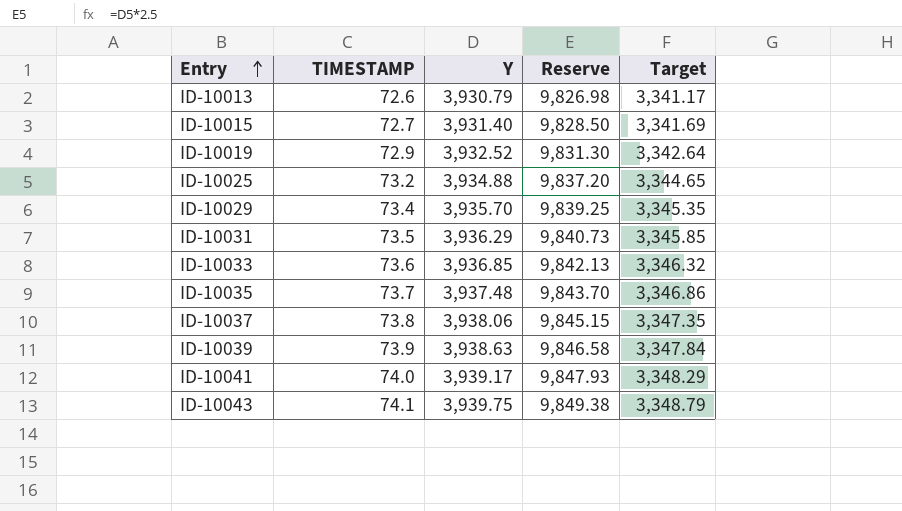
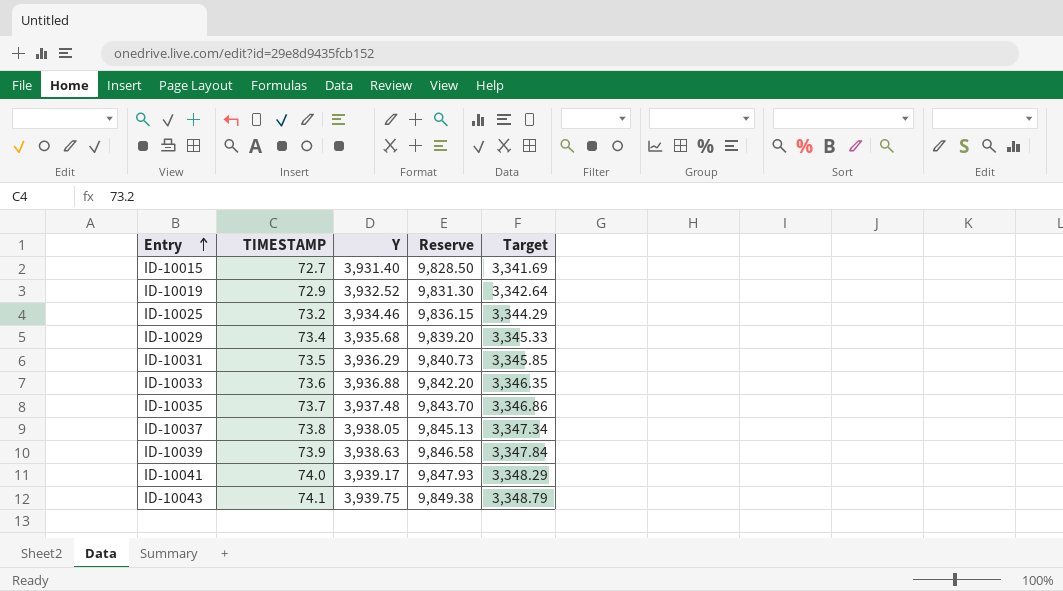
row ID-10013: 72.6 | 3,930.79 | 9,826.98 | 3,341.17 -> none
ID-10025 | Y: 3,934.88 -> 3,934.46
ID-10025 | Reserve: 9,837.20 -> 9,836.15
ID-10025 | Target: 3,344.65 -> 3,344.29
ID-10029 | Y: 3,935.70 -> 3,935.68
ID-10029 | Reserve: 9,839.25 -> 9,839.20
ID-10029 | Target: 3,345.35 -> 3,345.33
ID-10033 | Y: 3,936.85 -> 3,936.88
ID-10033 | Reserve: 9,842.13 -> 9,842.20
ID-10033 | Target: 3,346.32 -> 3,346.35
ID-10037 | Y: 3,938.06 -> 3,938.05
ID-10037 | Reserve: 9,845.15 -> 9,845.13
ID-10037 | Target: 3,347.35 -> 3,347.34

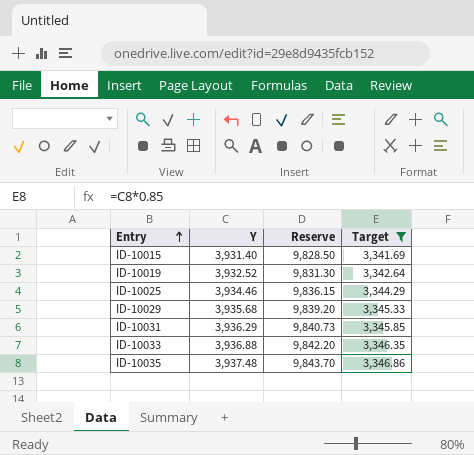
filter: none -> Target <= 3,346.86
column TIMESTAMP | position: 2 -> none

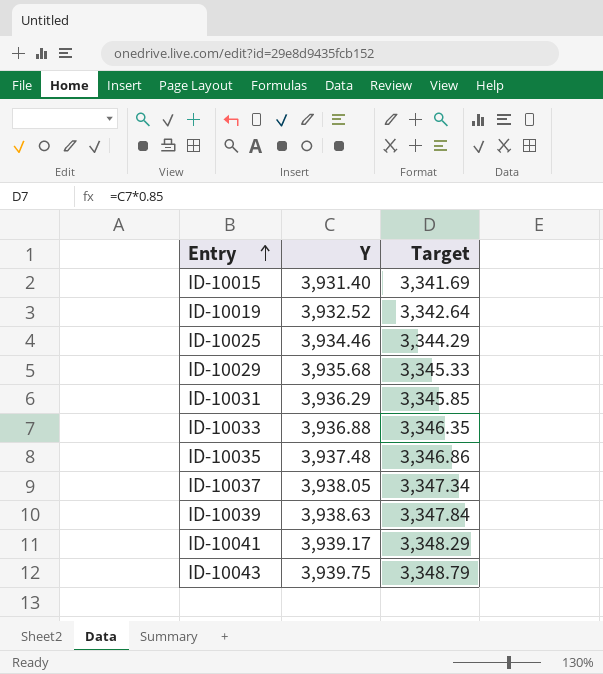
filter: Target <= 3,346.86 -> none
column Reserve | formula: [Y] * 2.5 -> none

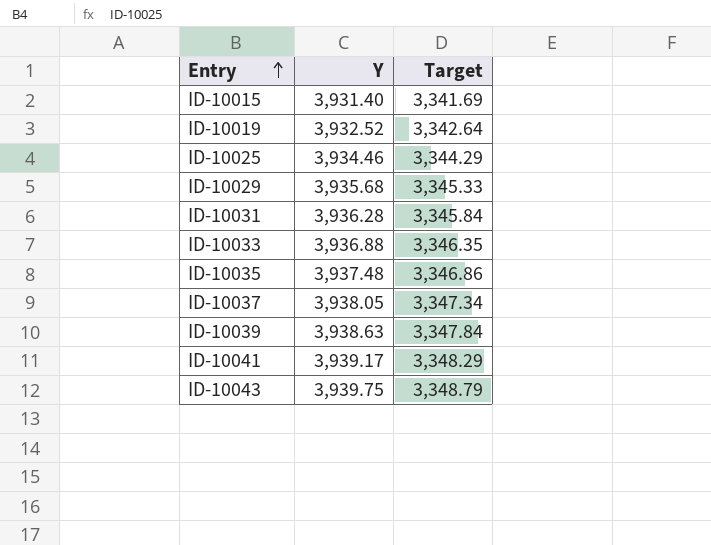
ID-10031 | Y: 3,936.29 -> 3,936.28
ID-10031 | Target: 3,345.85 -> 3,345.84

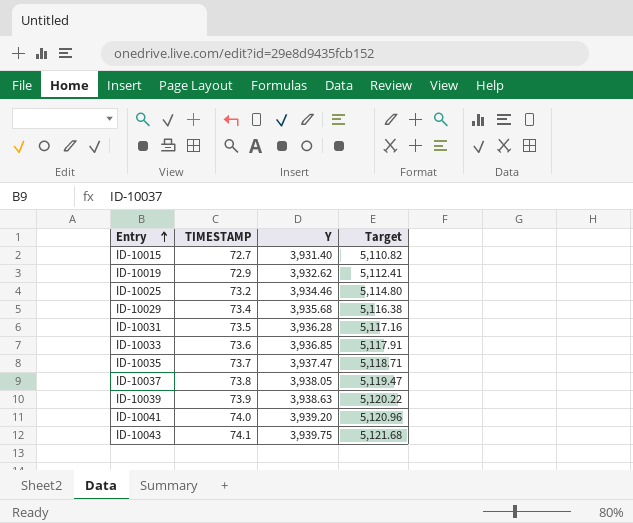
column TIMESTAMP | position: none -> 2
column Target | formula: [Y] * 0.85 -> [Y] * 1.3
ID-10019 | Y: 3,932.52 -> 3,932.62
ID-10033 | Y: 3,936.88 -> 3,936.85
ID-10035 | Y: 3,937.48 -> 3,937.47
ID-10041 | Y: 3,939.17 -> 3,939.20

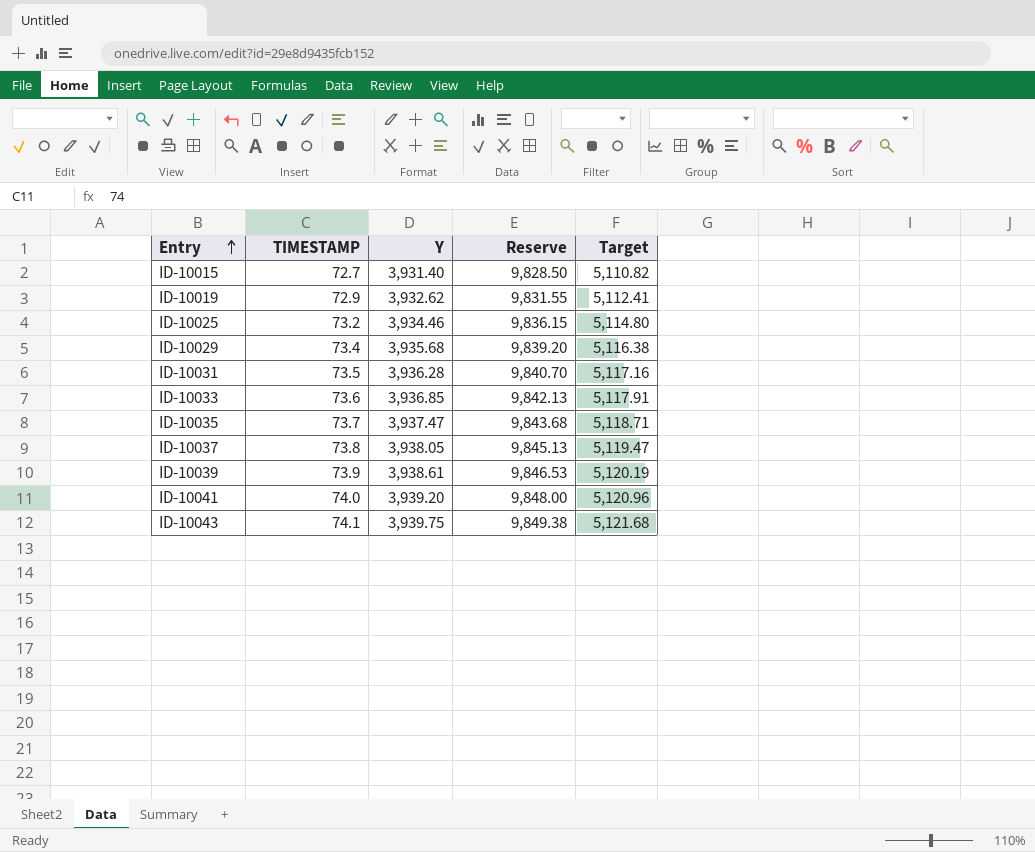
column Reserve | formula: none -> [Y] * 2.5
ID-10039 | Y: 3,938.63 -> 3,938.61
ID-10039 | Target: 5,120.22 -> 5,120.19

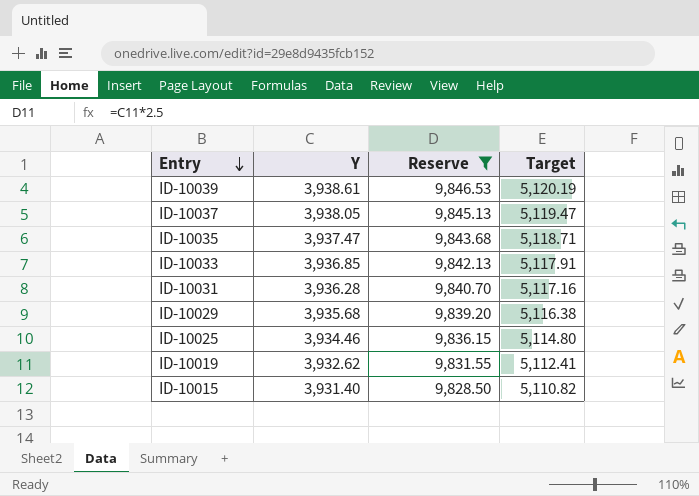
filter: none -> Reserve <= 9,846.53
row order: Entry ascending -> Entry descending
column TIMESTAMP | position: 2 -> none

